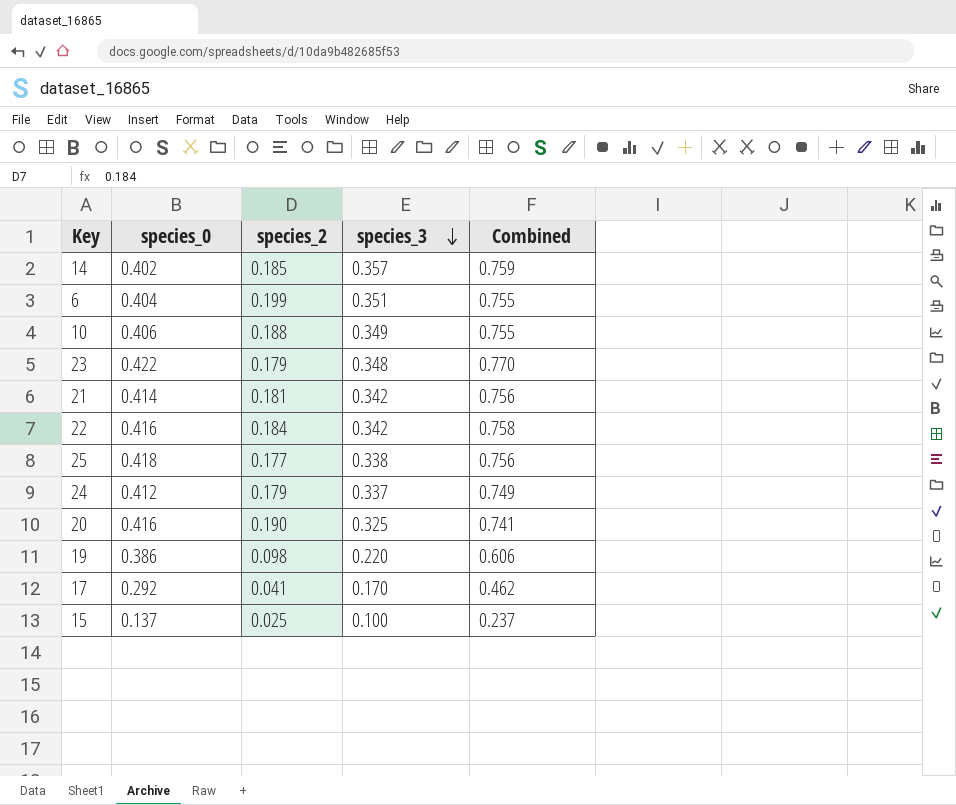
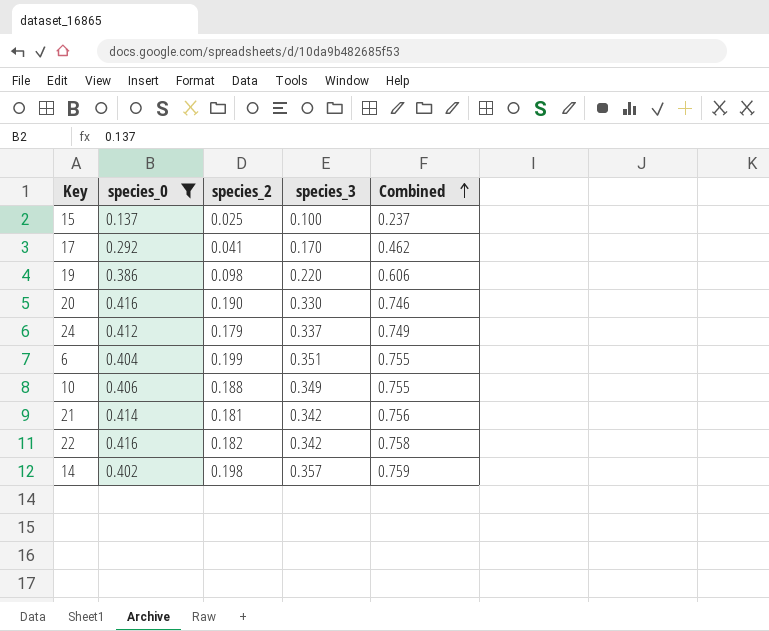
filter: none -> species_0 <= 0.416
row order: species_3 descending -> Combined ascending
20 | species_3: 0.325 -> 0.330
20 | Combined: 0.741 -> 0.746
22 | species_2: 0.184 -> 0.182
14 | species_2: 0.185 -> 0.198

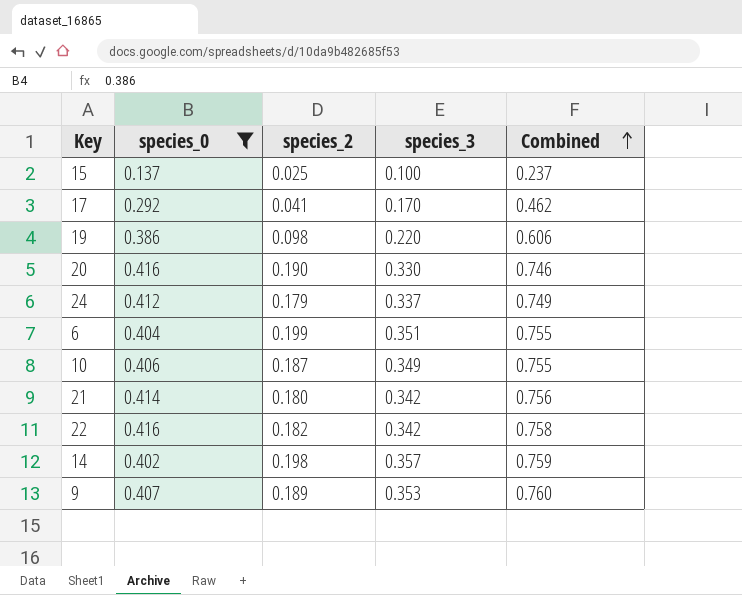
10 | species_2: 0.188 -> 0.187
21 | species_2: 0.181 -> 0.180
row 9: none -> 0.407 | 0.189 | 0.353 | 0.760

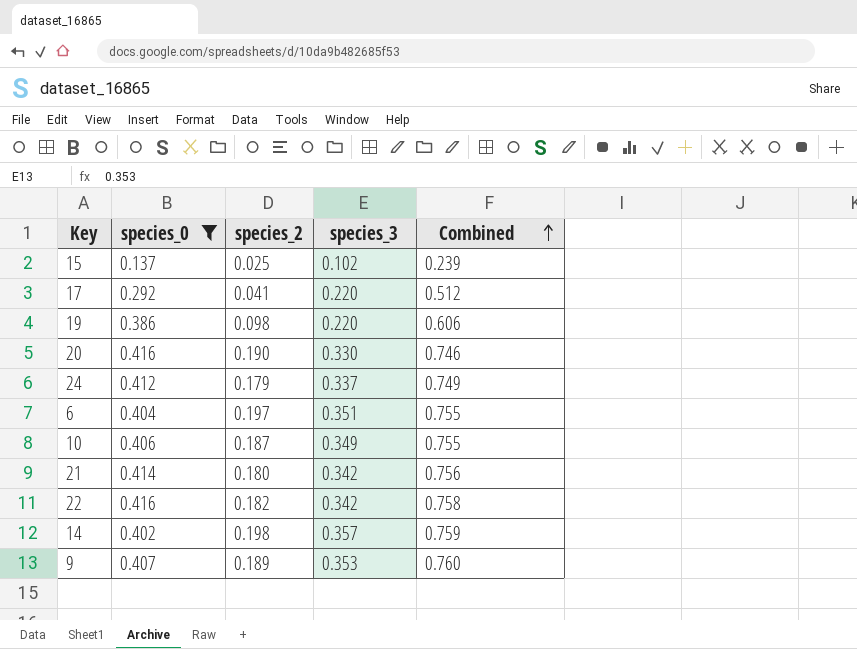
15 | species_3: 0.100 -> 0.102
15 | Combined: 0.237 -> 0.239
17 | species_3: 0.170 -> 0.220
17 | Combined: 0.462 -> 0.512
6 | species_2: 0.199 -> 0.197

